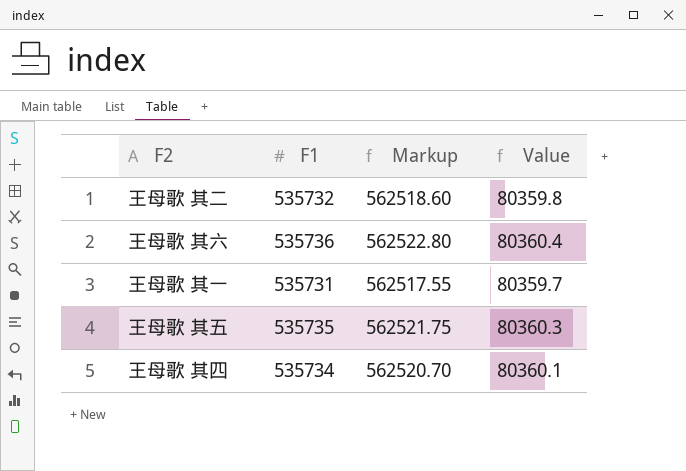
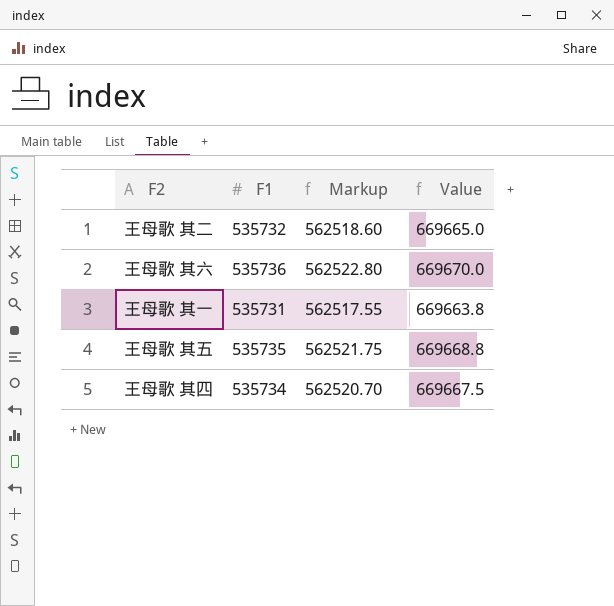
column Value | formula: [F1] * 0.15 -> [F1] * 1.25

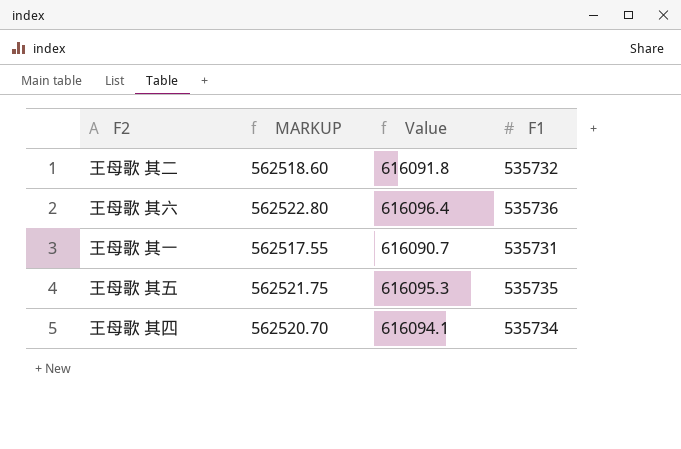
column name: Markup -> MARKUP
column Value | formula: [F1] * 1.25 -> [F1] * 1.15
column F1 | position: 2 -> 4

